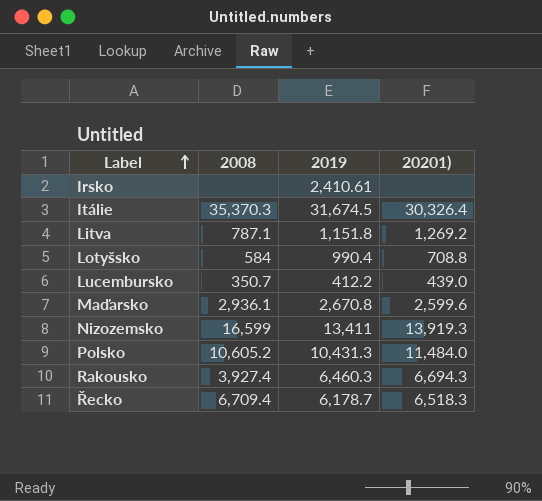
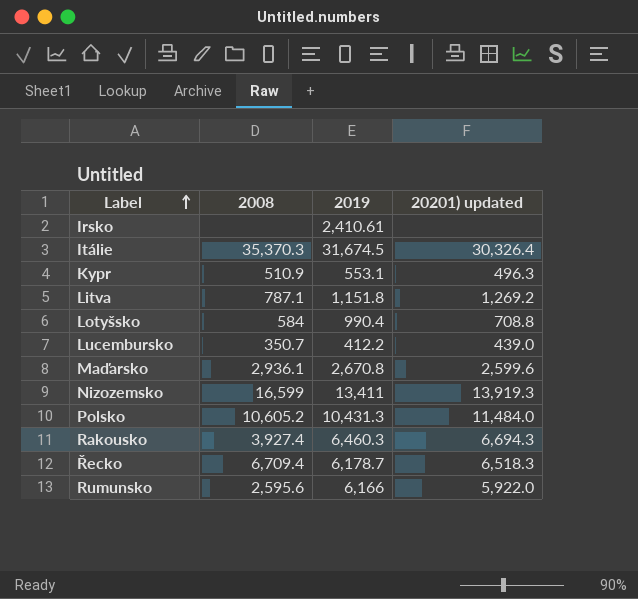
column name: 20201) -> 20201) updated
row Kypr: none -> 510.9 | 553.1 | 496.3
row Rumunsko: none -> 2,595.6 | 6,166 | 5,922.0

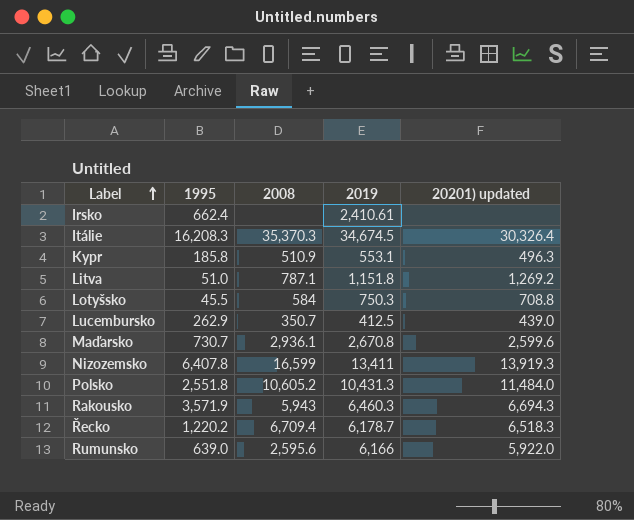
column 1995 | position: none -> 2
Itálie | 2019: 31,674.5 -> 34,674.5
Lotyšsko | 2019: 990.4 -> 750.3
Lucembursko | 2019: 412.2 -> 412.5
Rakousko | 2008: 3,927.4 -> 5,943

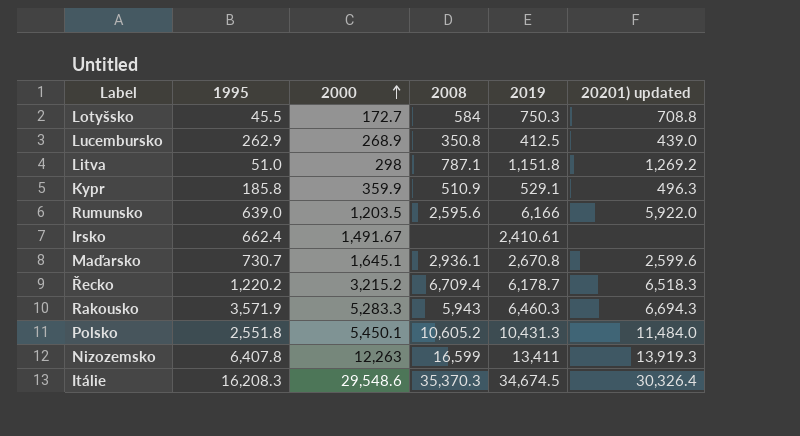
row order: Label ascending -> 2000 ascending
column 2000 | position: none -> 3
Lucembursko | 2008: 350.7 -> 350.8
Kypr | 2019: 553.1 -> 529.1

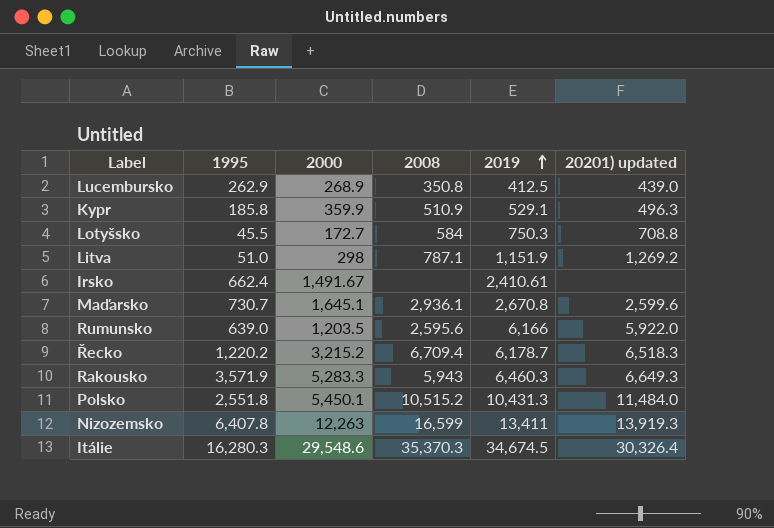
row order: 2000 ascending -> 2019 ascending
Litva | 2019: 1,151.8 -> 1,151.9
Rakousko | 20201) updated: 6,694.3 -> 6,649.3
Polsko | 2008: 10,605.2 -> 10,515.2
Itálie | 1995: 16,208.3 -> 16,280.3

